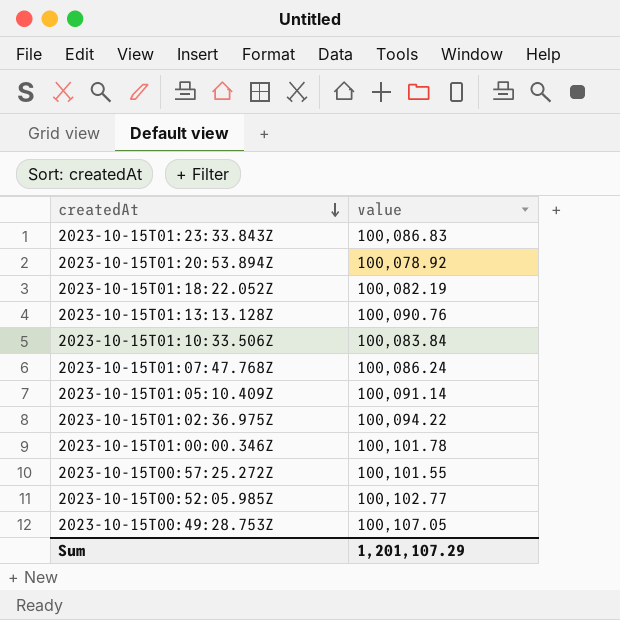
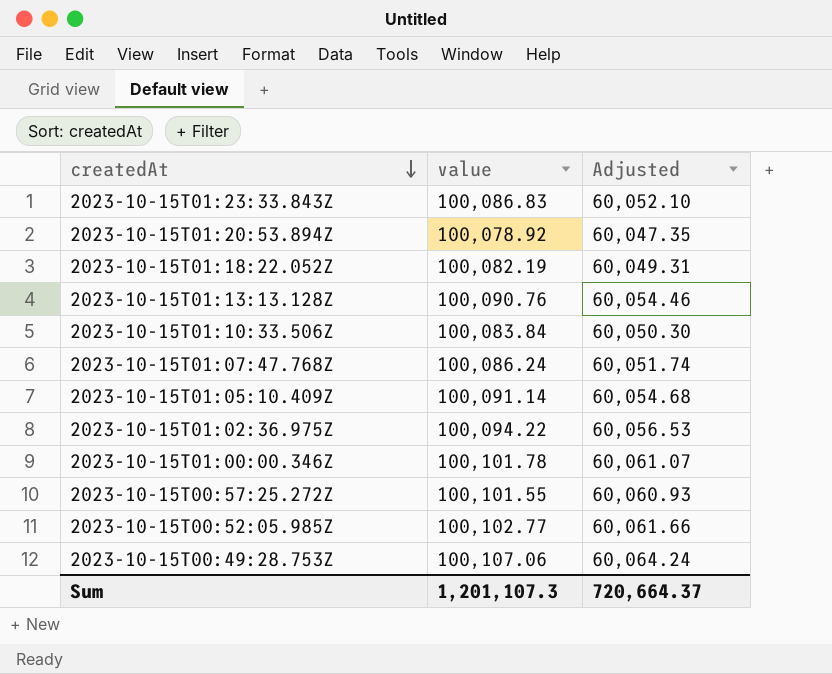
column Adjusted | formula: none -> [value] * 0.6
2023-10-15T00:49:28.753Z | value: 100,107.05 -> 100,107.06
Sum | value: 1,201,107.29 -> 1,201,107.3

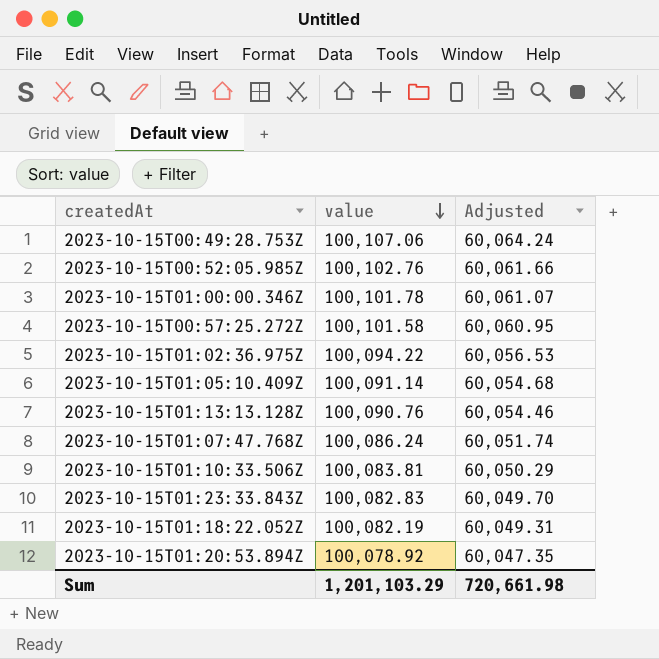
row order: createdAt descending -> value descending
2023-10-15T00:52:05.985Z | value: 100,102.77 -> 100,102.76
2023-10-15T00:57:25.272Z | value: 100,101.55 -> 100,101.58
2023-10-15T00:57:25.272Z | Adjusted: 60,060.93 -> 60,060.95
2023-10-15T01:10:33.506Z | value: 100,083.84 -> 100,083.81
2023-10-15T01:10:33.506Z | Adjusted: 60,050.30 -> 60,050.29
2023-10-15T01:23:33.843Z | value: 100,086.83 -> 100,082.83
2023-10-15T01:23:33.843Z | Adjusted: 60,052.10 -> 60,049.70
Sum | value: 1,201,107.3 -> 1,201,103.29
Sum | Adjusted: 720,664.37 -> 720,661.98

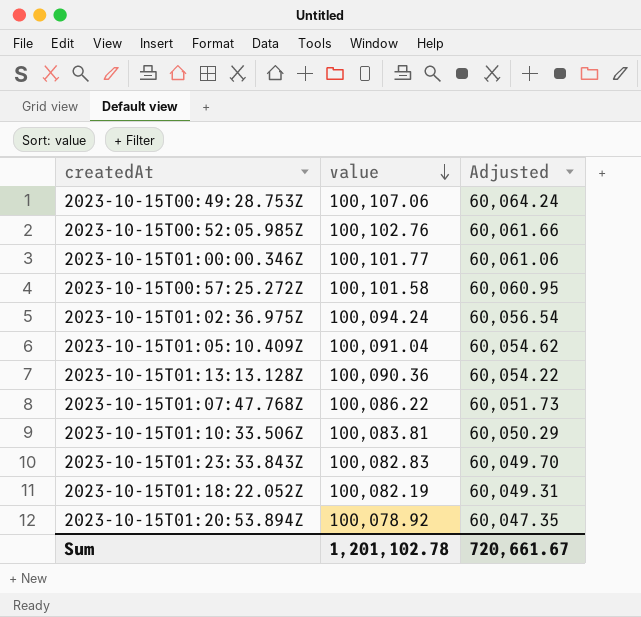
2023-10-15T01:00:00.346Z | value: 100,101.78 -> 100,101.77
2023-10-15T01:00:00.346Z | Adjusted: 60,061.07 -> 60,061.06
2023-10-15T01:02:36.975Z | value: 100,094.22 -> 100,094.24
2023-10-15T01:02:36.975Z | Adjusted: 60,056.53 -> 60,056.54
2023-10-15T01:05:10.409Z | value: 100,091.14 -> 100,091.04
2023-10-15T01:05:10.409Z | Adjusted: 60,054.68 -> 60,054.62
2023-10-15T01:13:13.128Z | value: 100,090.76 -> 100,090.36
2023-10-15T01:13:13.128Z | Adjusted: 60,054.46 -> 60,054.22
2023-10-15T01:07:47.768Z | value: 100,086.24 -> 100,086.22
2023-10-15T01:07:47.768Z | Adjusted: 60,051.74 -> 60,051.73
Sum | value: 1,201,103.29 -> 1,201,102.78
Sum | Adjusted: 720,661.98 -> 720,661.67

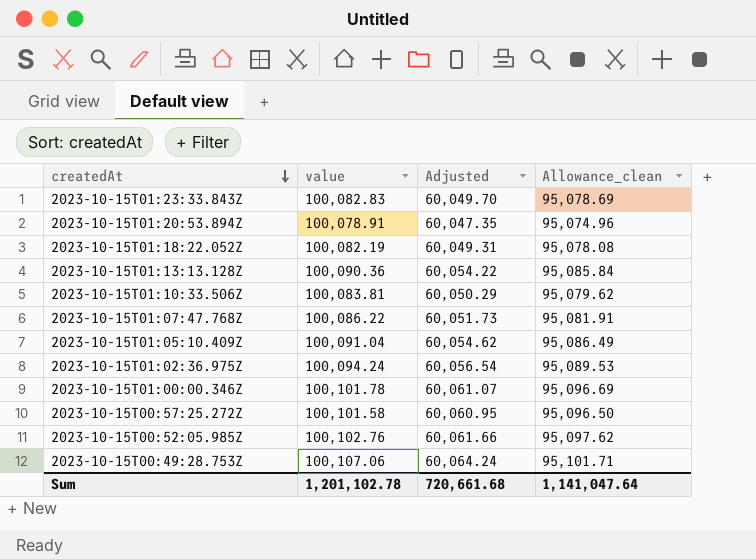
row order: value descending -> createdAt descending
column Allowance_clean | formula: none -> [value] * 0.95
2023-10-15T01:20:53.894Z | value: 100,078.92 -> 100,078.91
2023-10-15T01:00:00.346Z | value: 100,101.77 -> 100,101.78
2023-10-15T01:00:00.346Z | Adjusted: 60,061.06 -> 60,061.07
Sum | Adjusted: 720,661.67 -> 720,661.68

